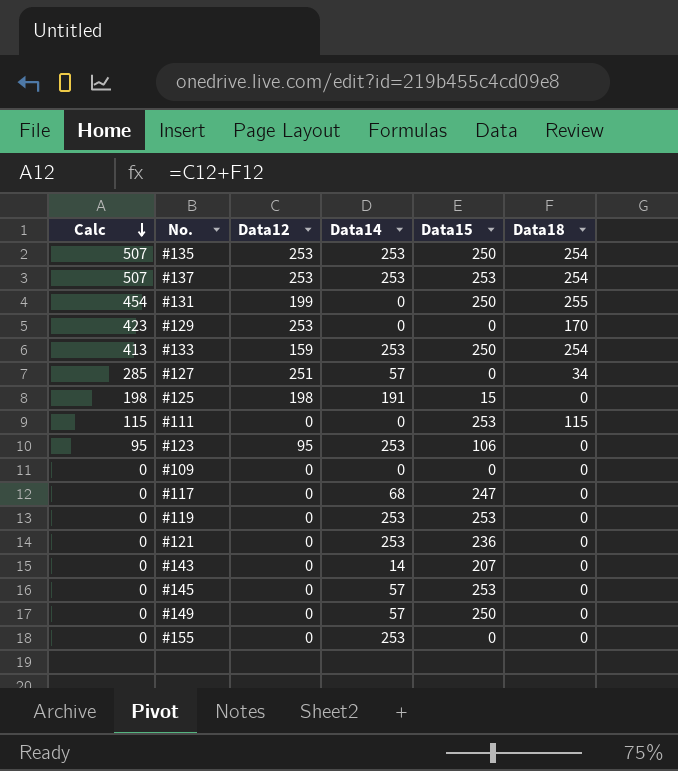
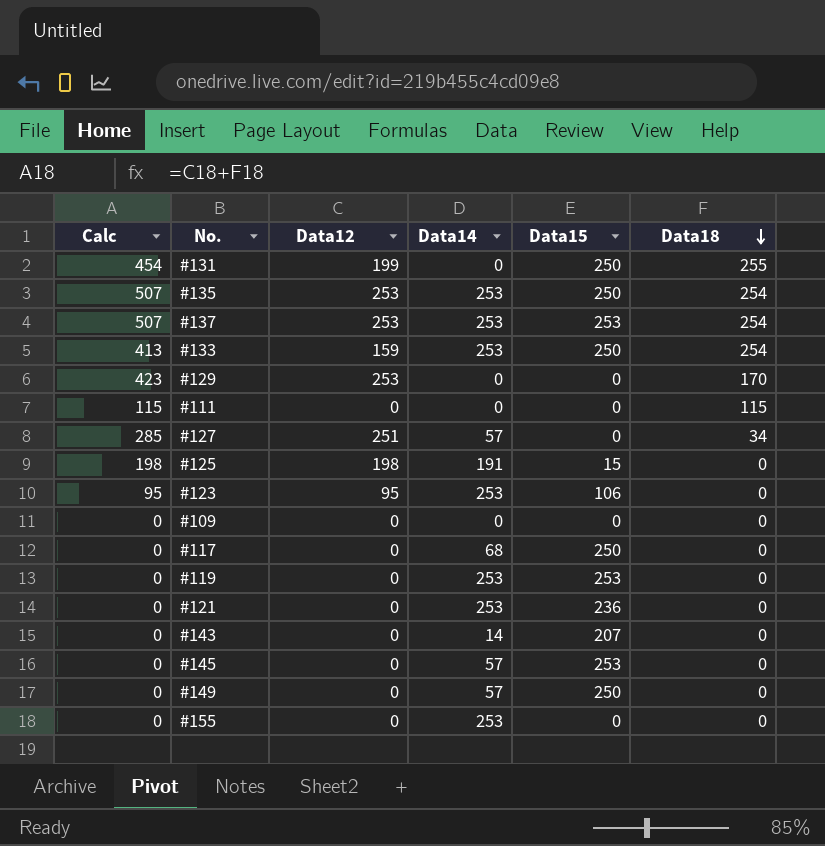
row order: Calc descending -> Data18 descending
#111 | Data15: 253 -> 0
#117 | Data15: 247 -> 250

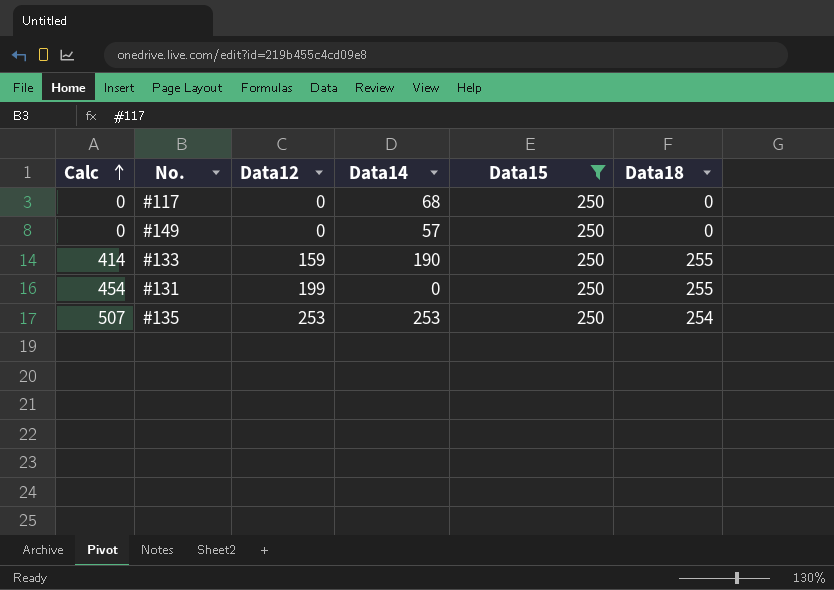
filter: none -> Data15 = 250
row order: Data18 descending -> Calc ascending
#133 | Calc: 413 -> 414
#133 | Data14: 253 -> 190
#133 | Data18: 254 -> 255

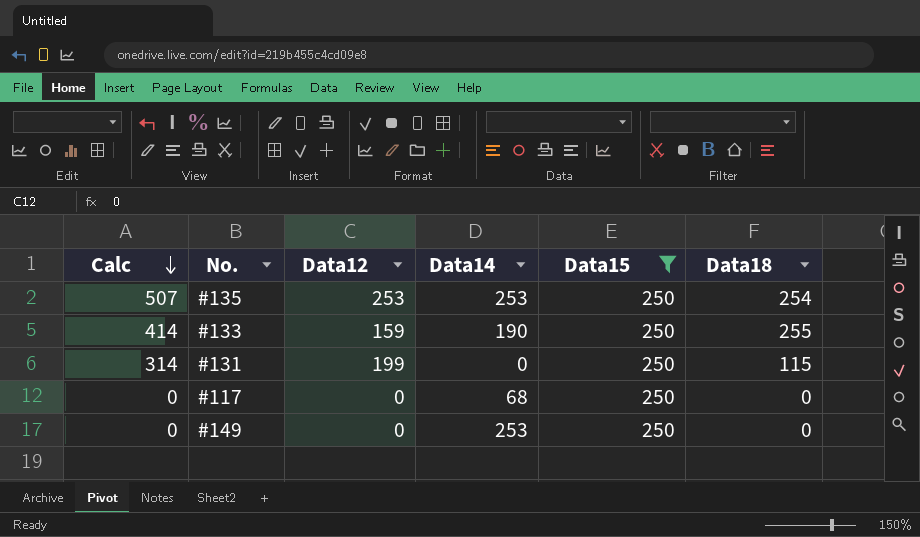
row order: Calc ascending -> Calc descending
#131 | Calc: 454 -> 314
#131 | Data18: 255 -> 115
#149 | Data14: 57 -> 253

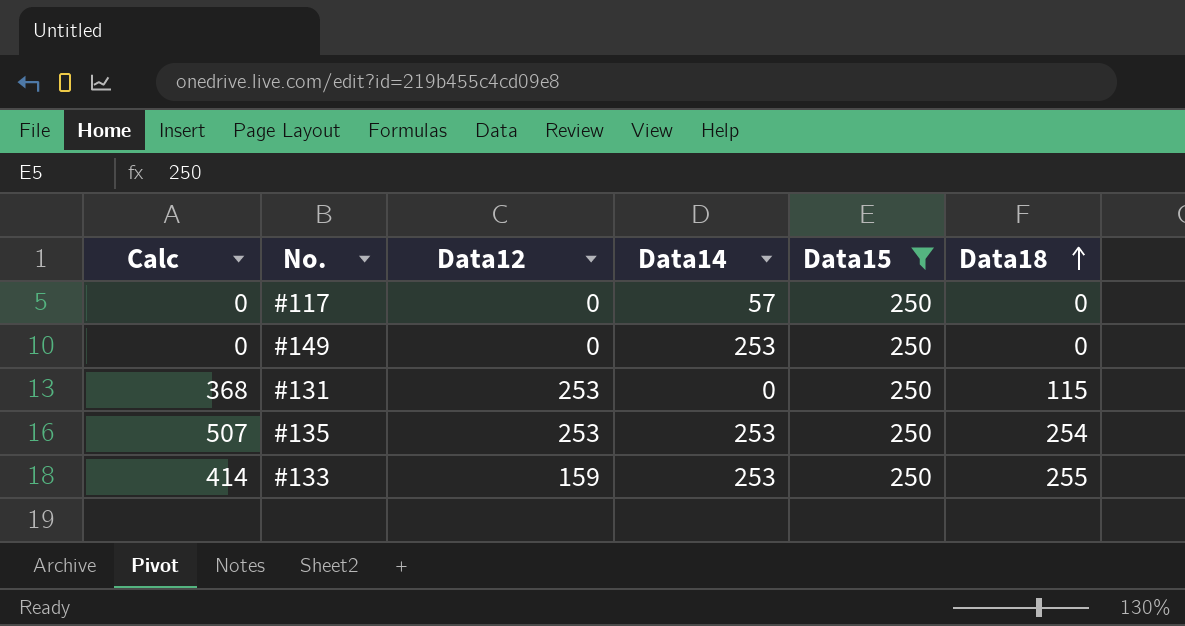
row order: Calc descending -> Data18 ascending
#117 | Data14: 68 -> 57
#131 | Calc: 314 -> 368
#131 | Data12: 199 -> 253
#133 | Data14: 190 -> 253

